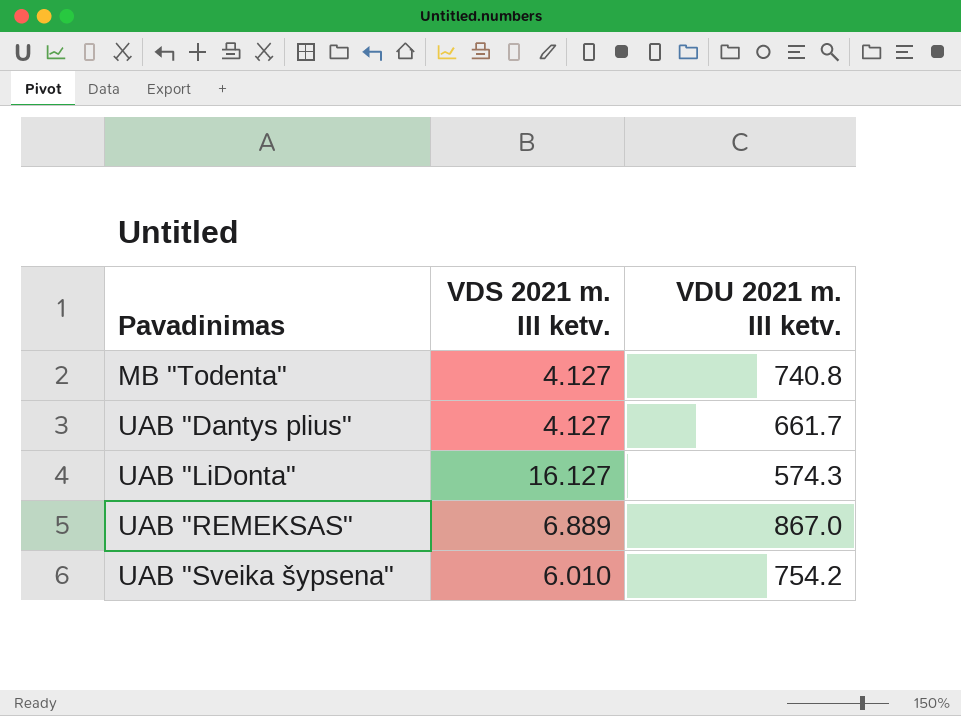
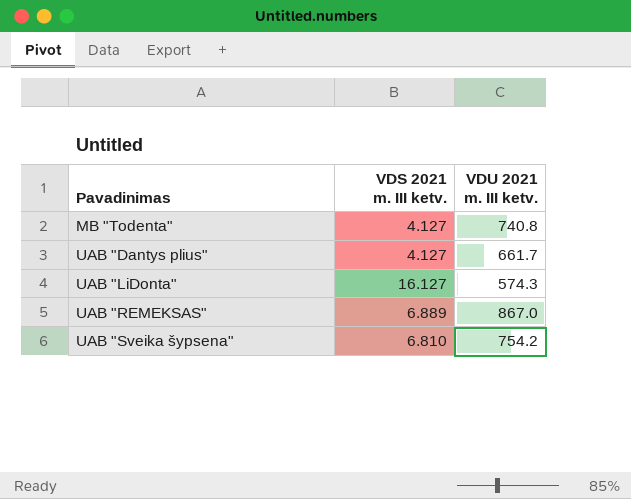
UAB "Sveika šypsena" | VDS 2021 m. III ketv.: 6.010 -> 6.810

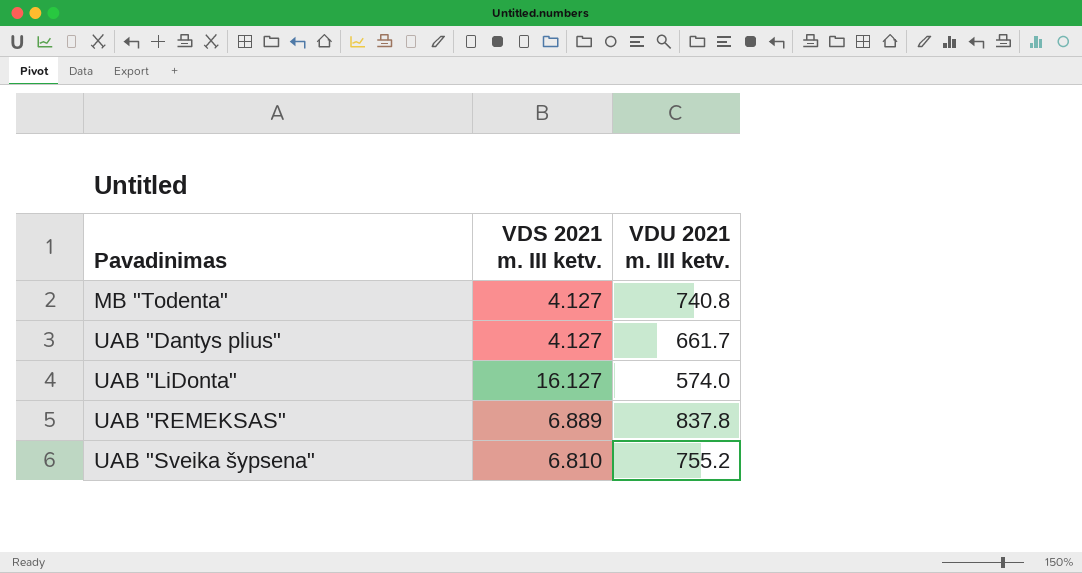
UAB "LiDonta" | VDU 2021 m. III ketv.: 574.3 -> 574.0
UAB "REMEKSAS" | VDU 2021 m. III ketv.: 867.0 -> 837.8
UAB "Sveika šypsena" | VDU 2021 m. III ketv.: 754.2 -> 755.2

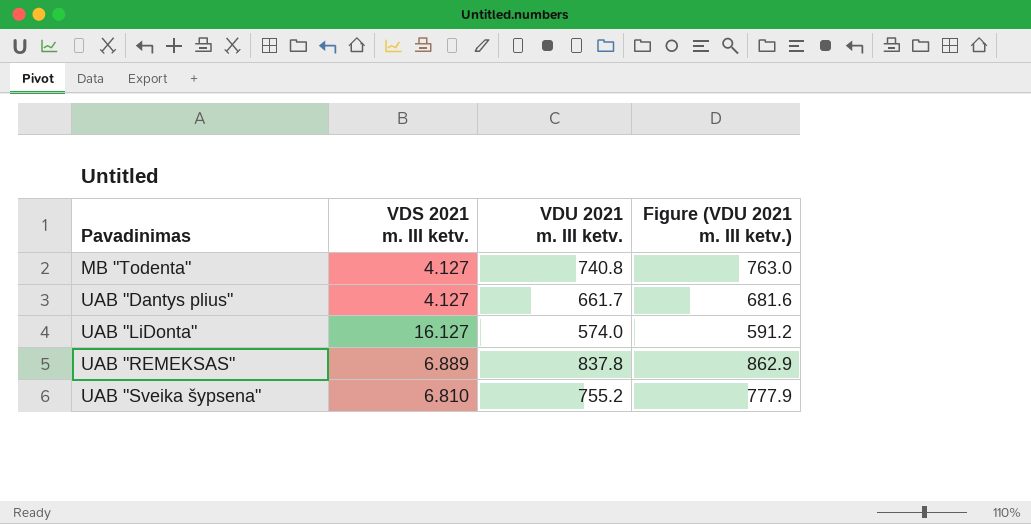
column Figure (VDU 2021 m. III ketv.) | formula: none -> [VDU 2021 m. III ketv.] * 1.03

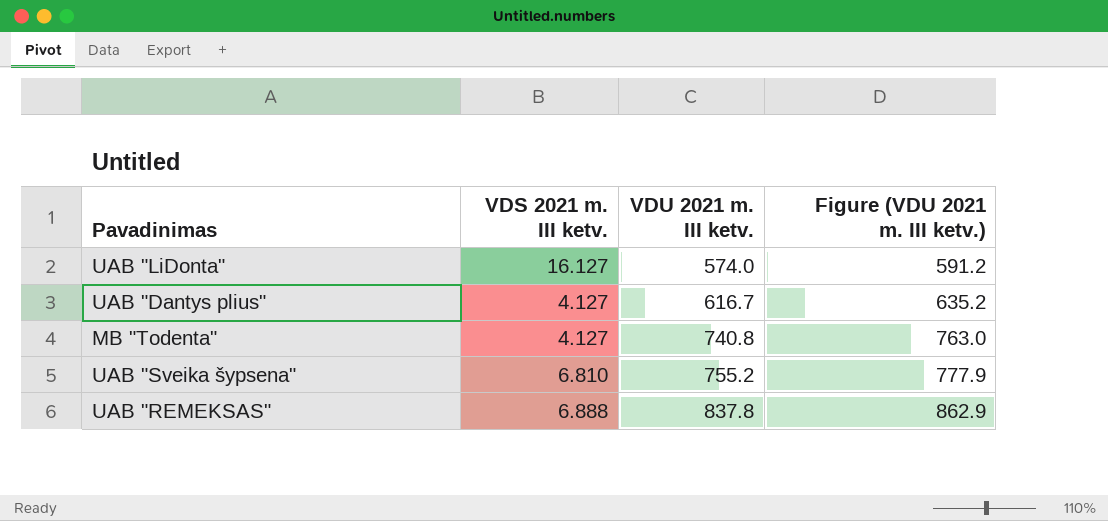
row order: Pavadinimas ascending -> VDU 2021 m. III ketv. ascending
UAB "Dantys plius" | VDU 2021 m. III ketv.: 661.7 -> 616.7
UAB "Dantys plius" | Figure (VDU 2021 m. III ketv.): 681.6 -> 635.2
UAB "REMEKSAS" | VDS 2021 m. III ketv.: 6.889 -> 6.888

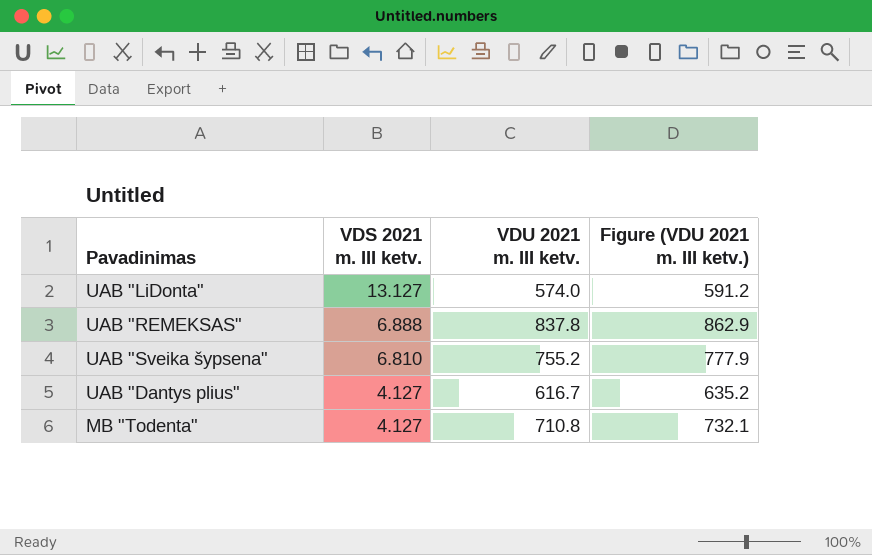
row order: VDU 2021 m. III ketv. ascending -> VDS 2021 m. III ketv. descending
UAB "LiDonta" | VDS 2021 m. III ketv.: 16.127 -> 13.127
MB "Todenta" | VDU 2021 m. III ketv.: 740.8 -> 710.8
MB "Todenta" | Figure (VDU 2021 m. III ketv.): 763.0 -> 732.1

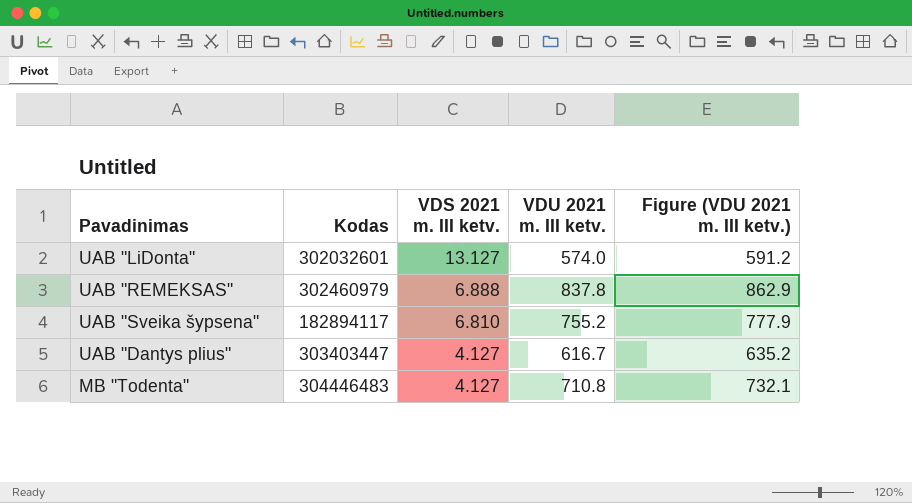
column Kodas | position: none -> 2

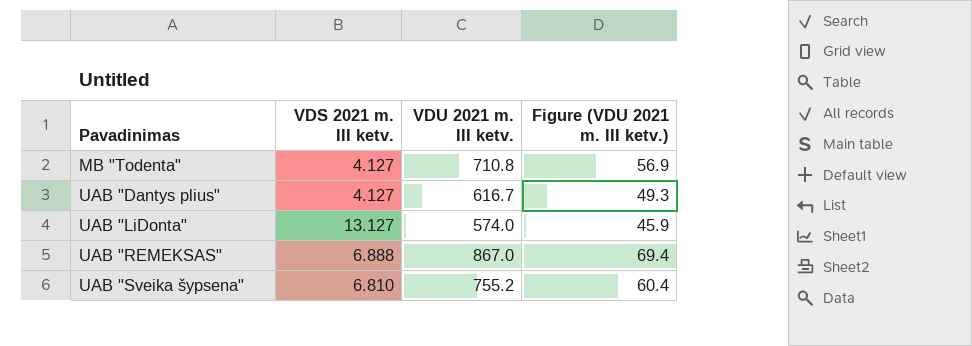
row order: VDS 2021 m. III ketv. descending -> Pavadinimas ascending
column Kodas | position: 2 -> none
column Figure (VDU 2021 m. III ketv.) | formula: [VDU 2021 m. III ketv.] * 1.03 -> [VDU 2021 m. III ketv.] * 0.08
UAB "REMEKSAS" | VDU 2021 m. III ketv.: 837.8 -> 867.0

